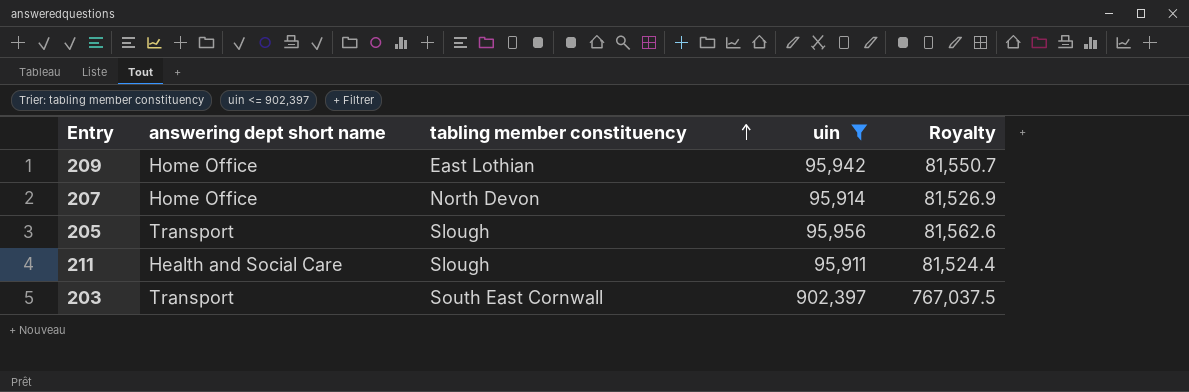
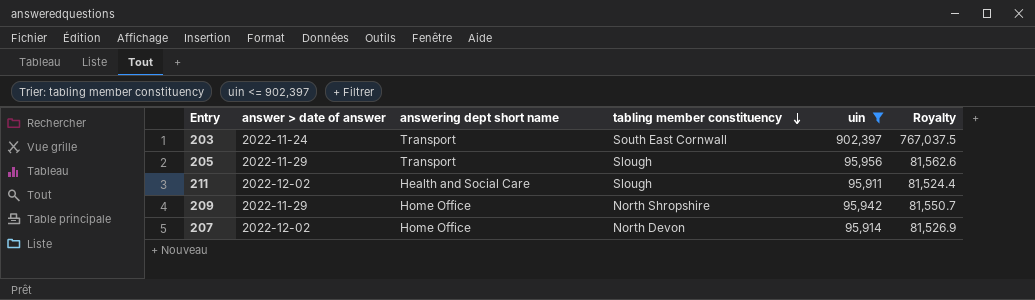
row order: tabling member constituency ascending -> tabling member constituency descending
column answer > date of answer | position: none -> 2
209 | tabling member constituency: East Lothian -> North Shropshire

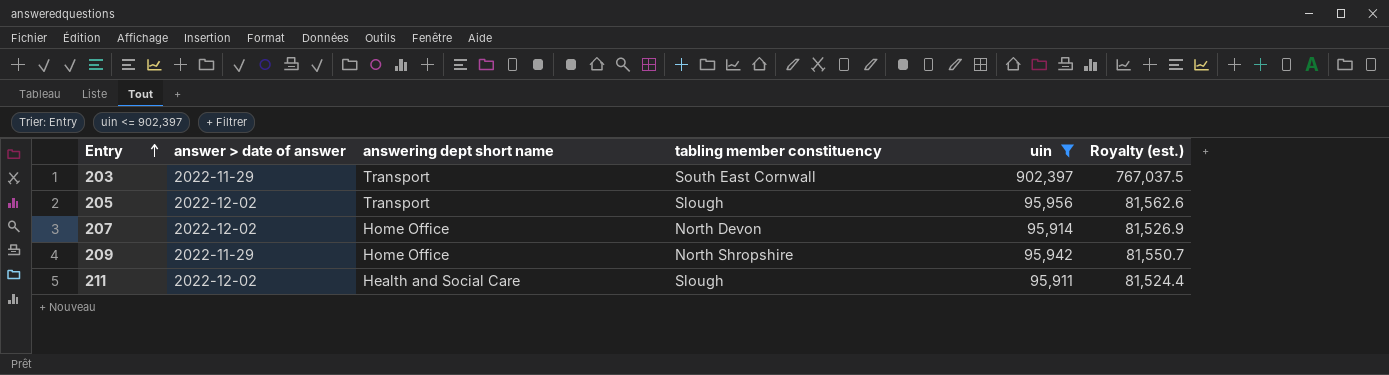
row order: tabling member constituency descending -> Entry ascending
column name: Royalty -> Royalty (est.)
203 | answer > date of answer: 2022-11-24 -> 2022-11-29
205 | answer > date of answer: 2022-11-29 -> 2022-12-02

